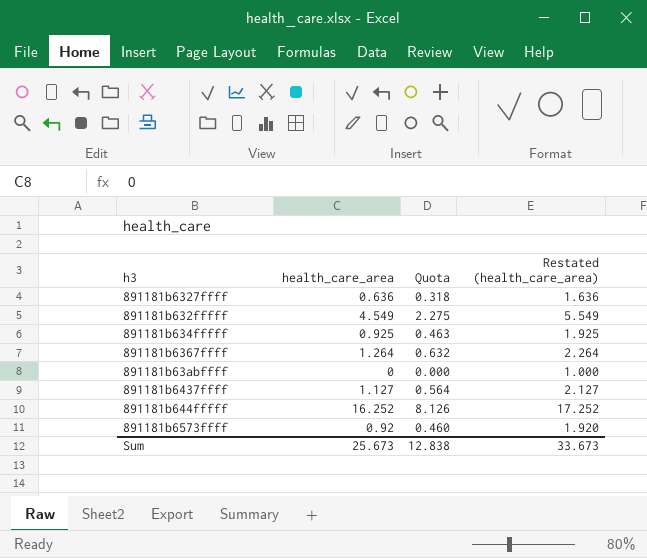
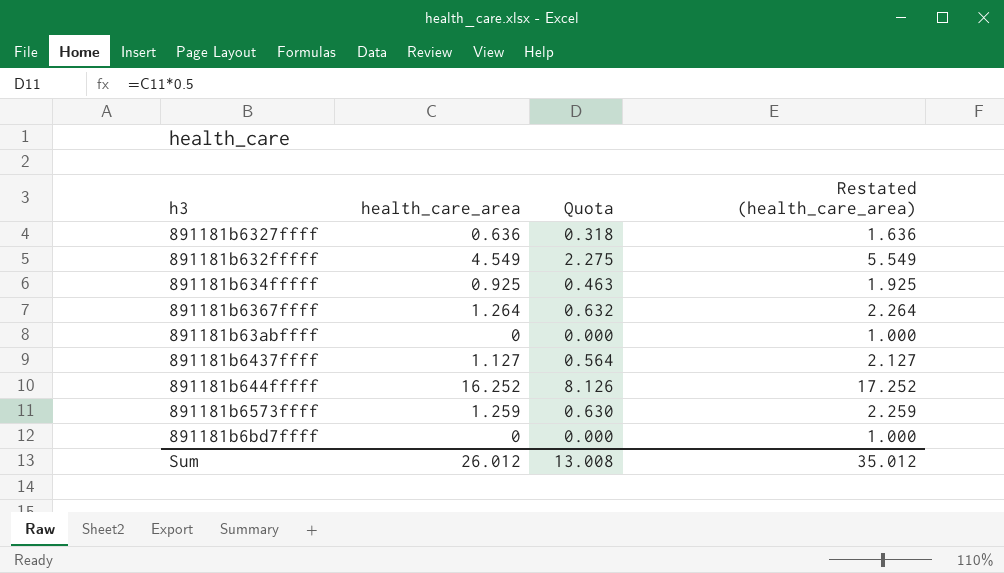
891181b6573ffff | health_care_area: 0.92 -> 1.259
891181b6573ffff | Quota: 0.460 -> 0.630
891181b6573ffff | Restated (health_care_area): 1.920 -> 2.259
row 891181b6bd7ffff: none -> 0 | 0.000 | 1.000
Sum | health_care_area: 25.673 -> 26.012
Sum | Quota: 12.838 -> 13.008
Sum | Restated (health_care_area): 33.673 -> 35.012

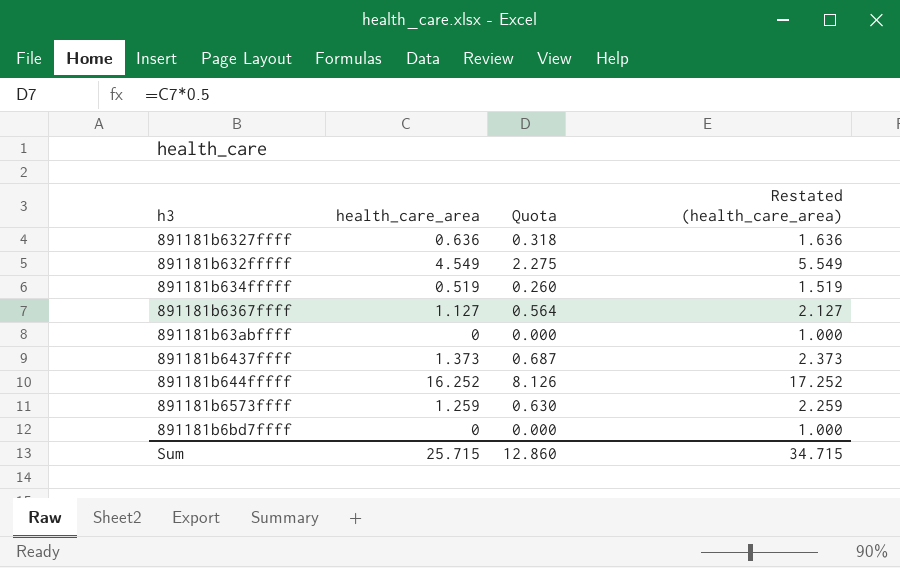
891181b634fffff | health_care_area: 0.925 -> 0.519
891181b634fffff | Quota: 0.463 -> 0.260
891181b634fffff | Restated (health_care_area): 1.925 -> 1.519
891181b6367ffff | health_care_area: 1.264 -> 1.127
891181b6367ffff | Quota: 0.632 -> 0.564
891181b6367ffff | Restated (health_care_area): 2.264 -> 2.127
891181b6437ffff | health_care_area: 1.127 -> 1.373
891181b6437ffff | Quota: 0.564 -> 0.687
891181b6437ffff | Restated (health_care_area): 2.127 -> 2.373
Sum | health_care_area: 26.012 -> 25.715
Sum | Quota: 13.008 -> 12.860
Sum | Restated (health_care_area): 35.012 -> 34.715

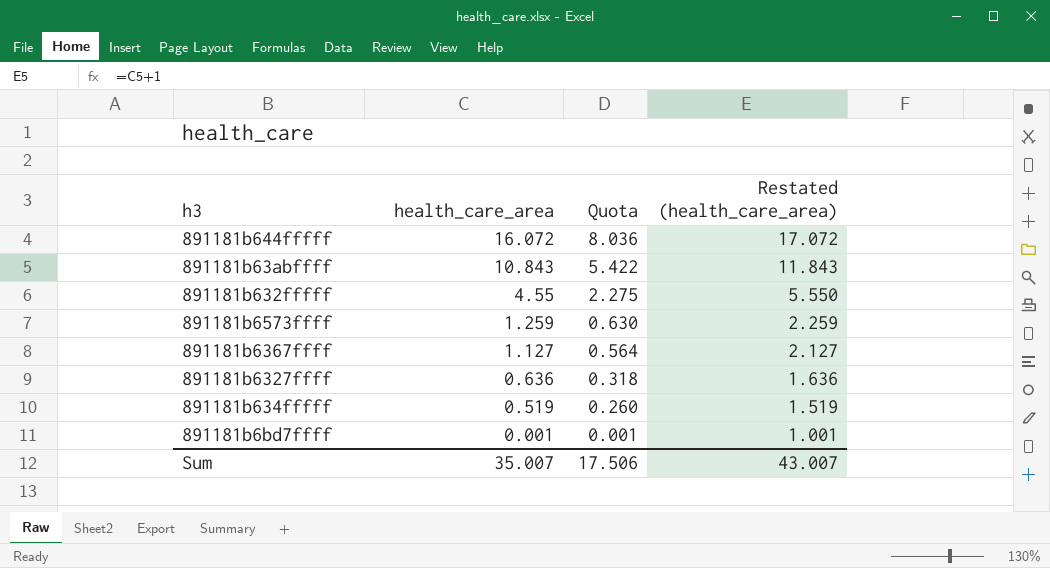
row order: none -> health_care_area descending
row 891181b6437ffff: 1.373 | 0.687 | 2.373 -> none
891181b644fffff | health_care_area: 16.252 -> 16.072
891181b644fffff | Quota: 8.126 -> 8.036
891181b644fffff | Restated (health_care_area): 17.252 -> 17.072
891181b63abffff | health_care_area: 0 -> 10.843
891181b63abffff | Quota: 0.000 -> 5.422
891181b63abffff | Restated (health_care_area): 1.000 -> 11.843
891181b632fffff | health_care_area: 4.549 -> 4.55
891181b632fffff | Restated (health_care_area): 5.549 -> 5.550
891181b6bd7ffff | health_care_area: 0 -> 0.001
891181b6bd7ffff | Quota: 0.000 -> 0.001
891181b6bd7ffff | Restated (health_care_area): 1.000 -> 1.001
Sum | health_care_area: 25.715 -> 35.007
Sum | Quota: 12.860 -> 17.506
Sum | Restated (health_care_area): 34.715 -> 43.007

